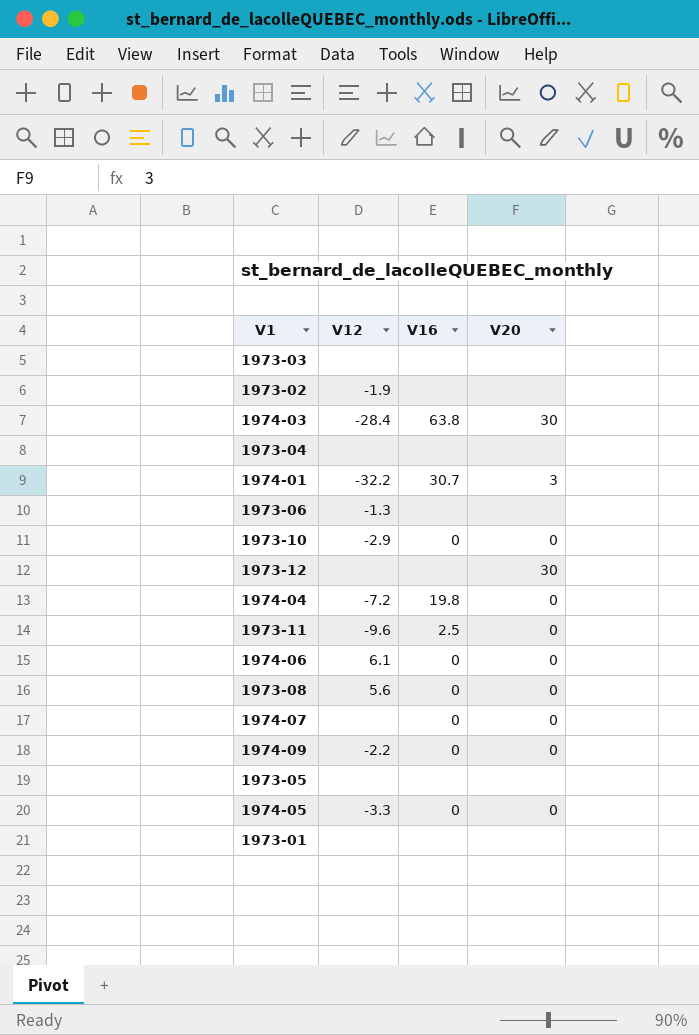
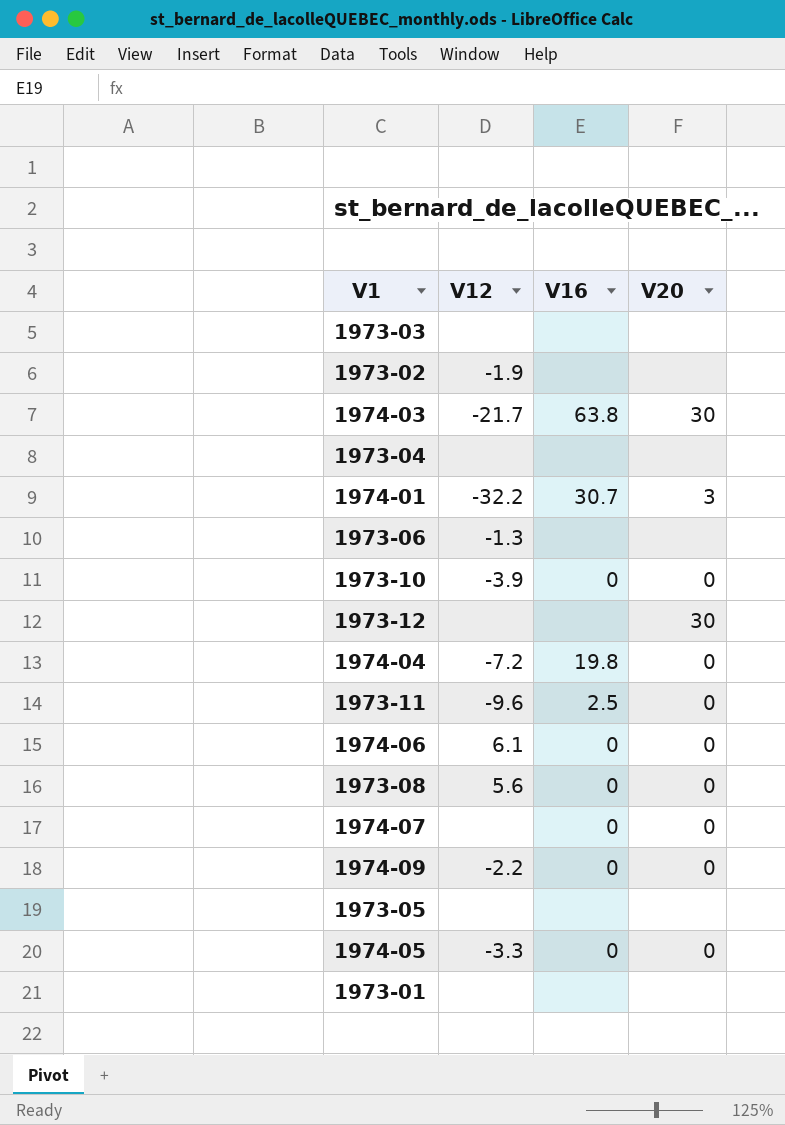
1974-03 | V12: -28.4 -> -21.7
1973-10 | V12: -2.9 -> -3.9

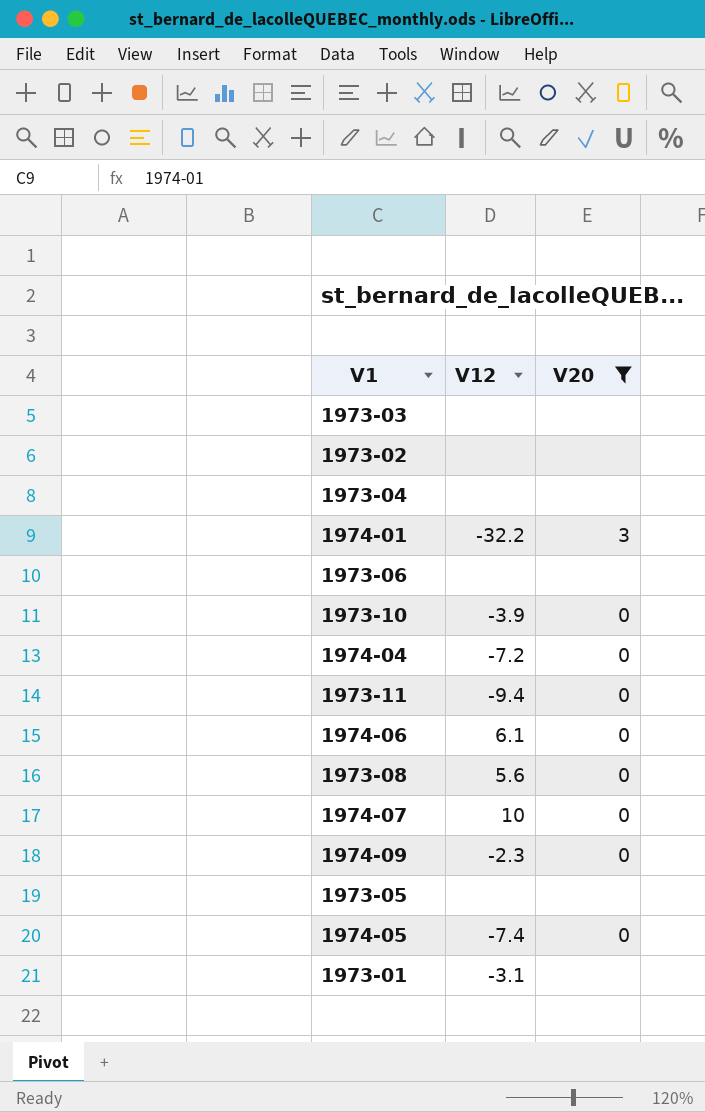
filter: none -> V20 != 30
column V16 | position: 3 -> none
1973-02 | V12: -1.9 -> none
1973-06 | V12: -1.3 -> none
1973-11 | V12: -9.6 -> -9.4
1974-07 | V12: none -> 10
1974-09 | V12: -2.2 -> -2.3
1974-05 | V12: -3.3 -> -7.4
1973-01 | V12: none -> -3.1

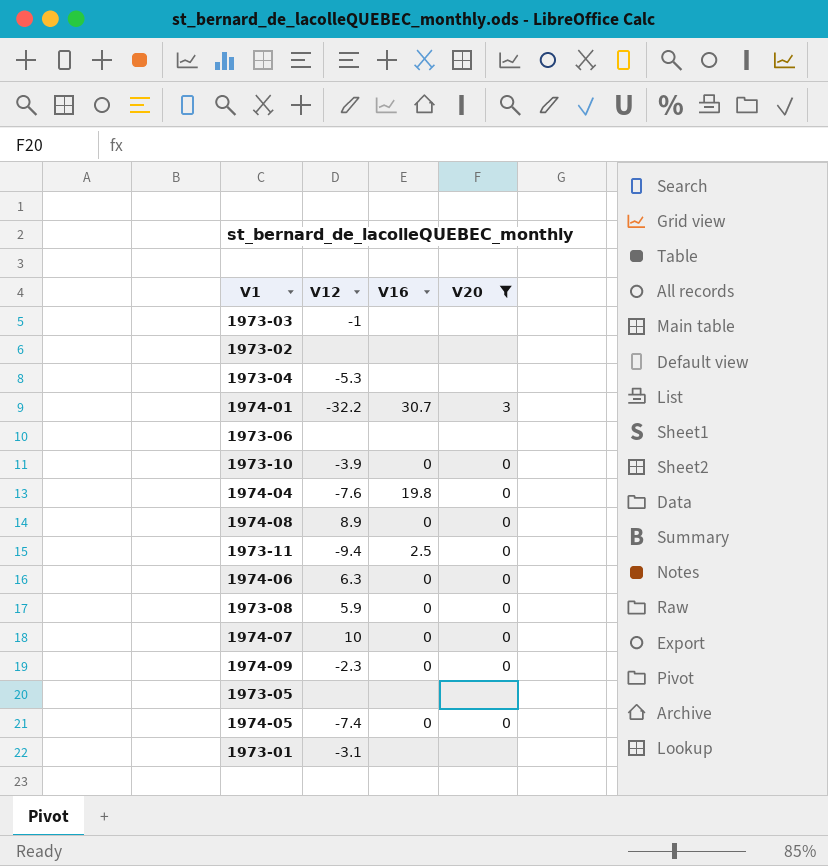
column V16 | position: none -> 3
1973-03 | V12: none -> -1
1973-04 | V12: none -> -5.3
1974-04 | V12: -7.2 -> -7.6
row 1974-08: none -> 8.9 | 0 | 0
1974-06 | V12: 6.1 -> 6.3
1973-08 | V12: 5.6 -> 5.9

